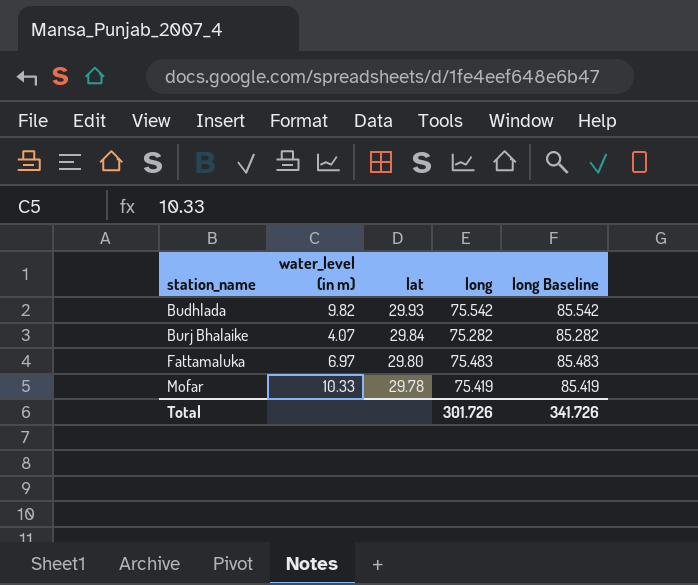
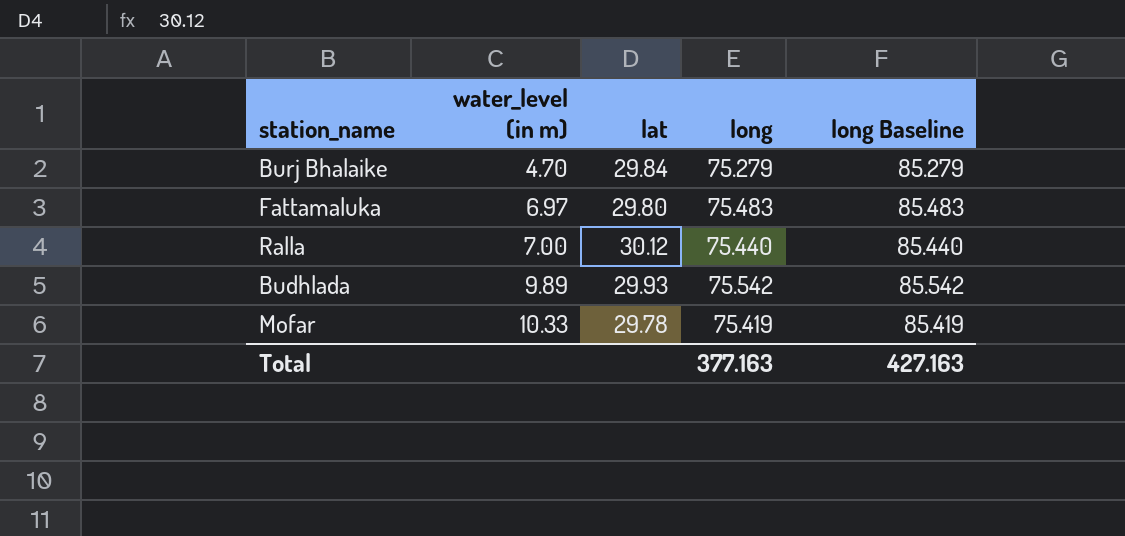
row order: station_name ascending -> water_level (in m) ascending
Burj Bhalaike | water_level (in m): 4.07 -> 4.70
Burj Bhalaike | long: 75.282 -> 75.279
Burj Bhalaike | long Baseline: 85.282 -> 85.279
row Ralla: none -> 7.00 | 30.12 | 75.440 | 85.440
Budhlada | water_level (in m): 9.82 -> 9.89
Total | long: 301.726 -> 377.163
Total | long Baseline: 341.726 -> 427.163

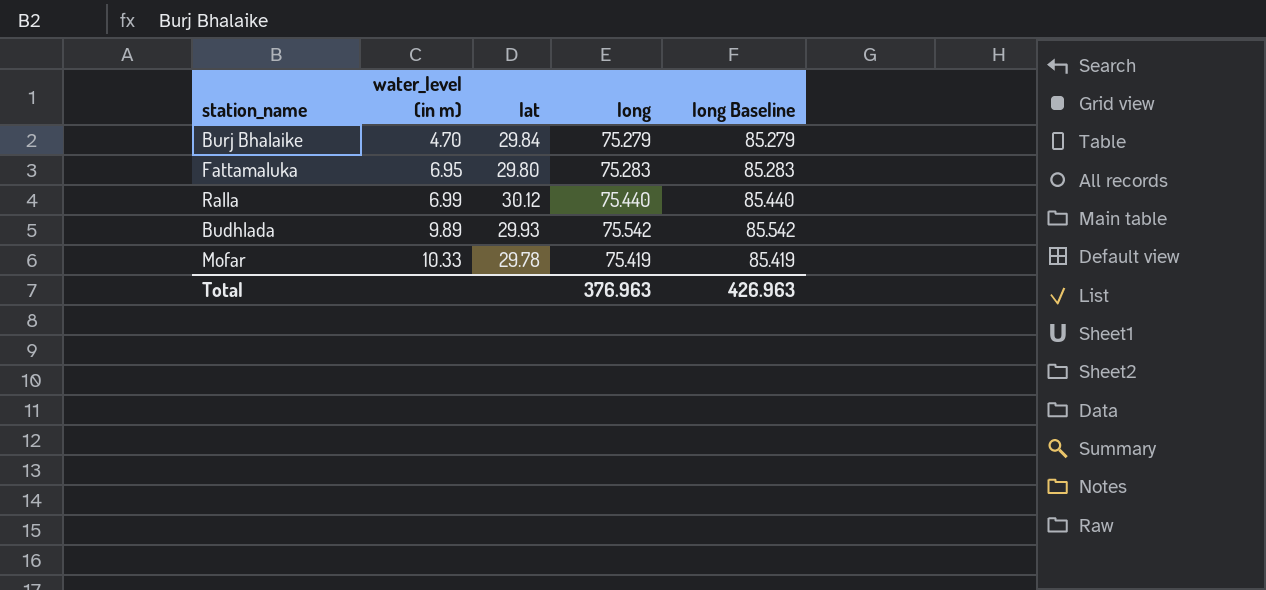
Fattamaluka | water_level (in m): 6.97 -> 6.95
Fattamaluka | long: 75.483 -> 75.283
Fattamaluka | long Baseline: 85.483 -> 85.283
Ralla | water_level (in m): 7.00 -> 6.99
Total | long: 377.163 -> 376.963
Total | long Baseline: 427.163 -> 426.963

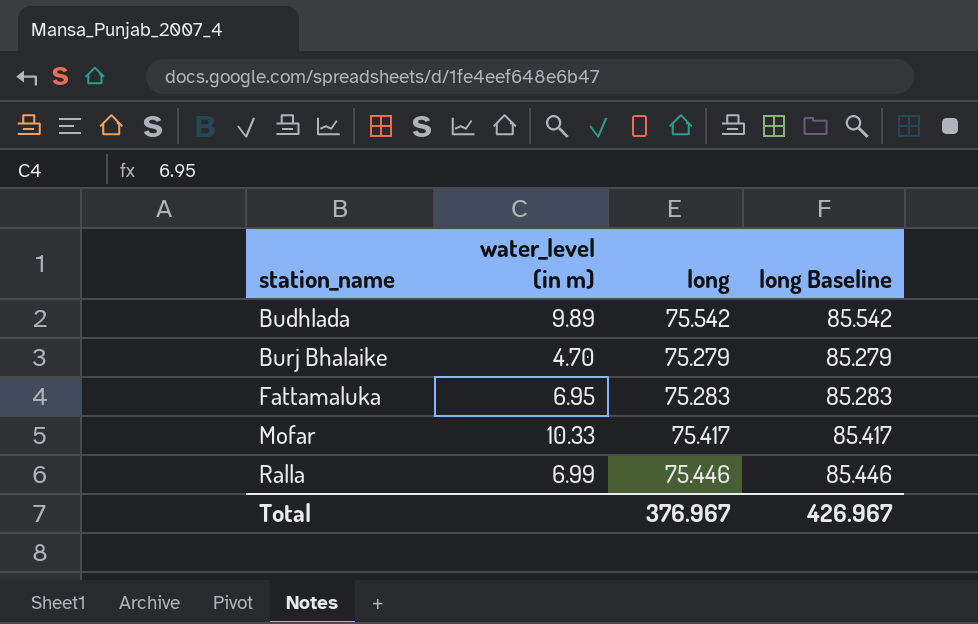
row order: water_level (in m) ascending -> station_name ascending
column lat | position: 3 -> none
Mofar | long: 75.419 -> 75.417
Mofar | long Baseline: 85.419 -> 85.417
Ralla | long: 75.440 -> 75.446
Ralla | long Baseline: 85.440 -> 85.446
Total | long: 376.963 -> 376.967
Total | long Baseline: 426.963 -> 426.967

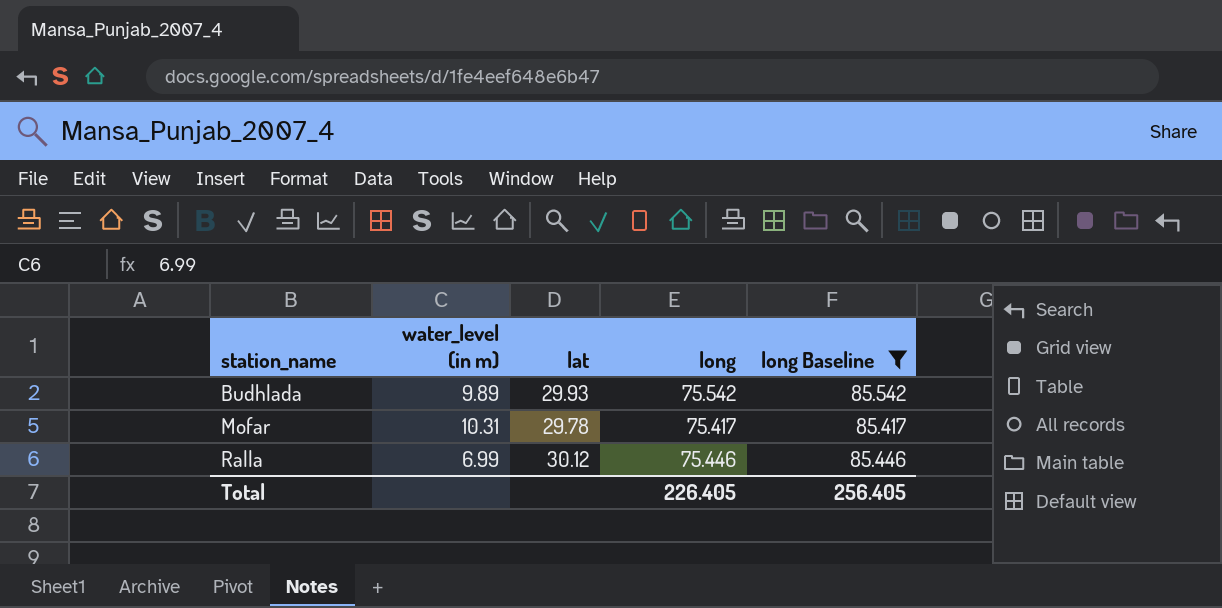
filter: none -> long Baseline >= 85.417
column lat | position: none -> 3
Mofar | water_level (in m): 10.33 -> 10.31
Total | long: 376.967 -> 226.405
Total | long Baseline: 426.967 -> 256.405

